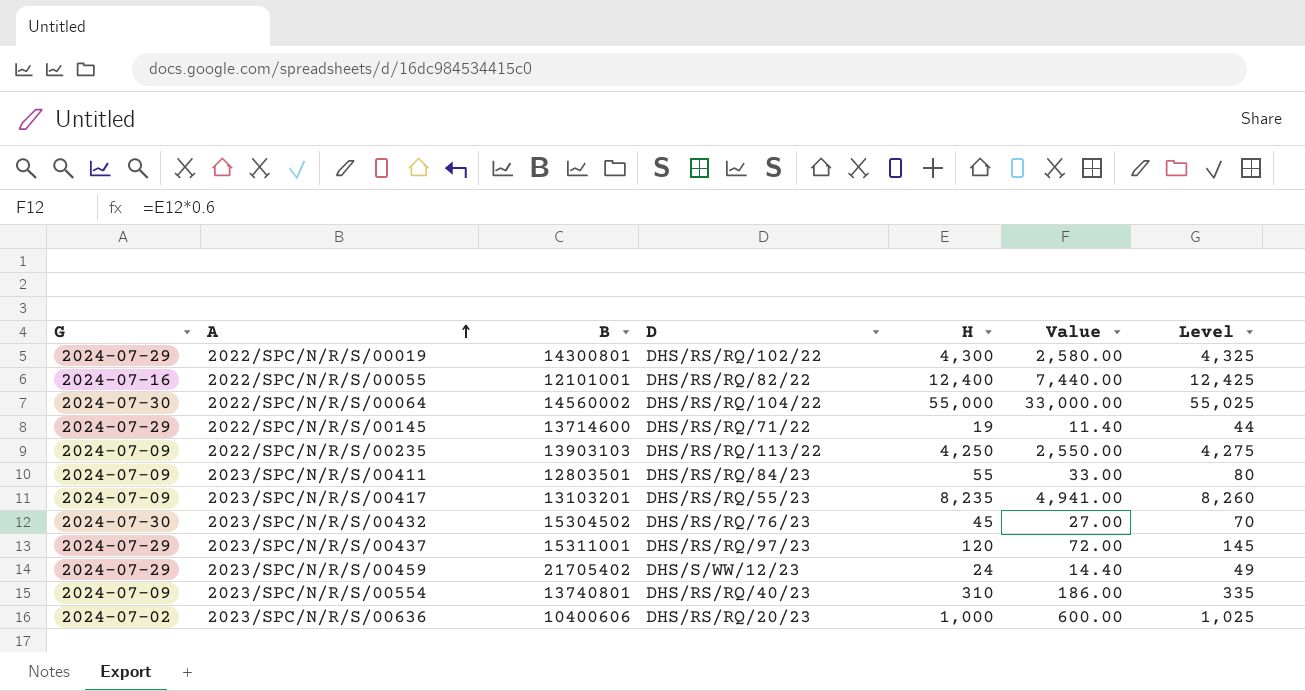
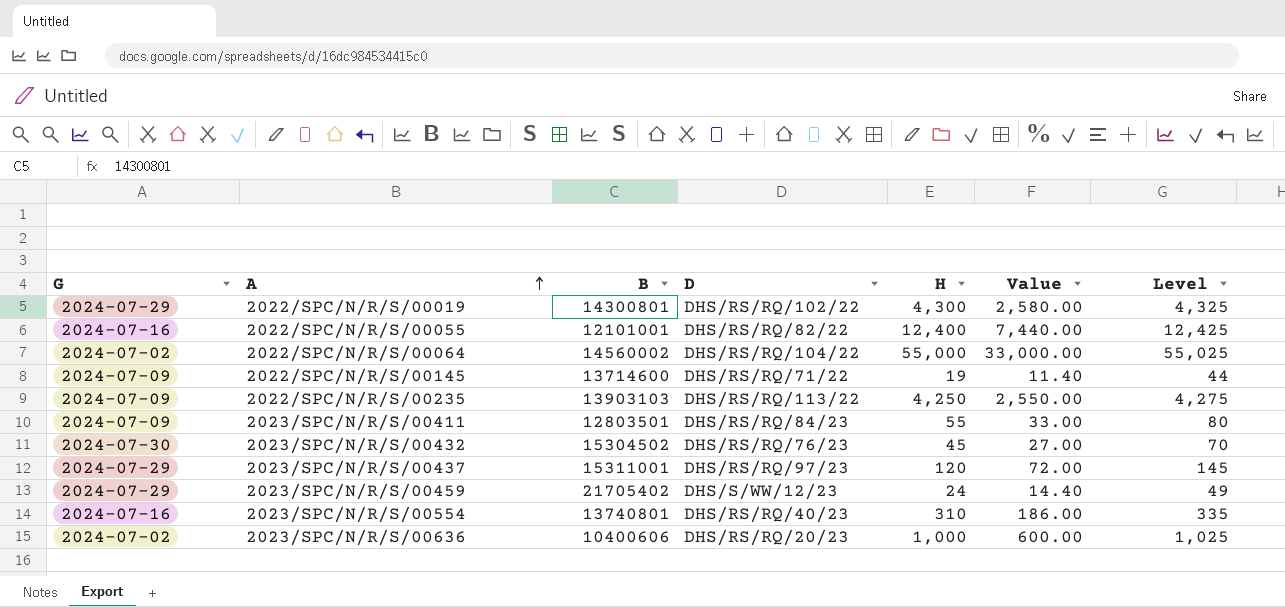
row 2023/SPC/N/R/S/00417: 2024-07-09 | 13103201 | DHS/RS/RQ/55/23 | 8,235 | 4,941.00 | 8,260 -> none
2022/SPC/N/R/S/00064 | G: 2024-07-30 -> 2024-07-02
2022/SPC/N/R/S/00145 | G: 2024-07-29 -> 2024-07-09
2023/SPC/N/R/S/00554 | G: 2024-07-09 -> 2024-07-16

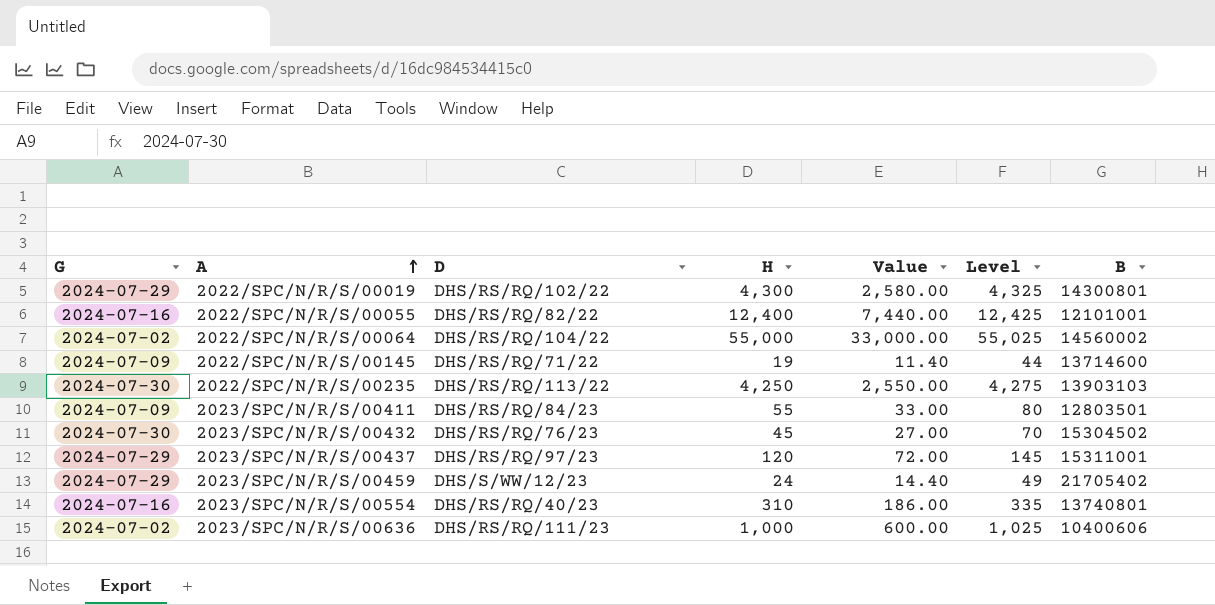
column B | position: 3 -> 7
2022/SPC/N/R/S/00235 | G: 2024-07-09 -> 2024-07-30
2023/SPC/N/R/S/00636 | D: DHS/RS/RQ/20/23 -> DHS/RS/RQ/111/23

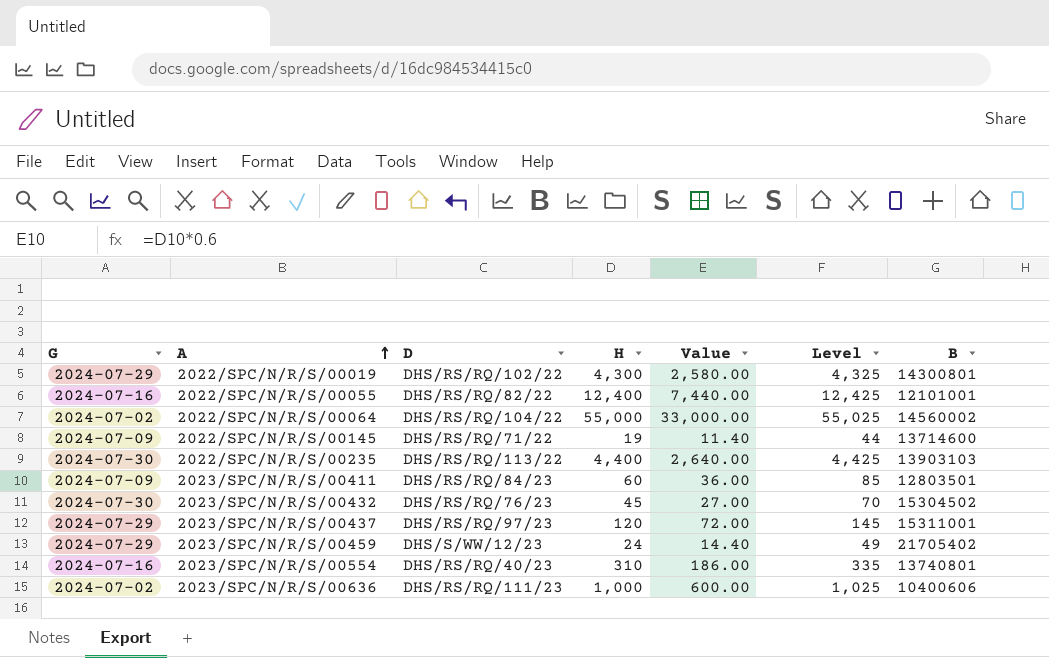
2022/SPC/N/R/S/00235 | H: 4,250 -> 4,400
2022/SPC/N/R/S/00235 | Value: 2,550.00 -> 2,640.00
2022/SPC/N/R/S/00235 | Level: 4,275 -> 4,425
2023/SPC/N/R/S/00411 | H: 55 -> 60
2023/SPC/N/R/S/00411 | Value: 33.00 -> 36.00
2023/SPC/N/R/S/00411 | Level: 80 -> 85

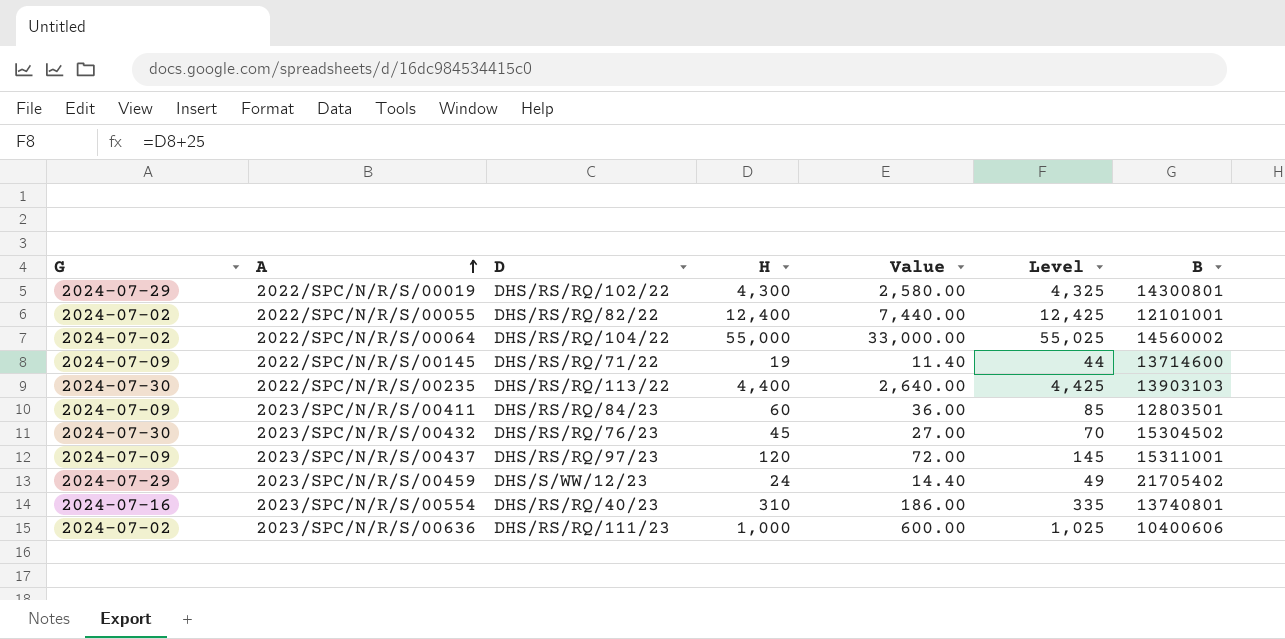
2022/SPC/N/R/S/00055 | G: 2024-07-16 -> 2024-07-02
2023/SPC/N/R/S/00437 | G: 2024-07-29 -> 2024-07-09

